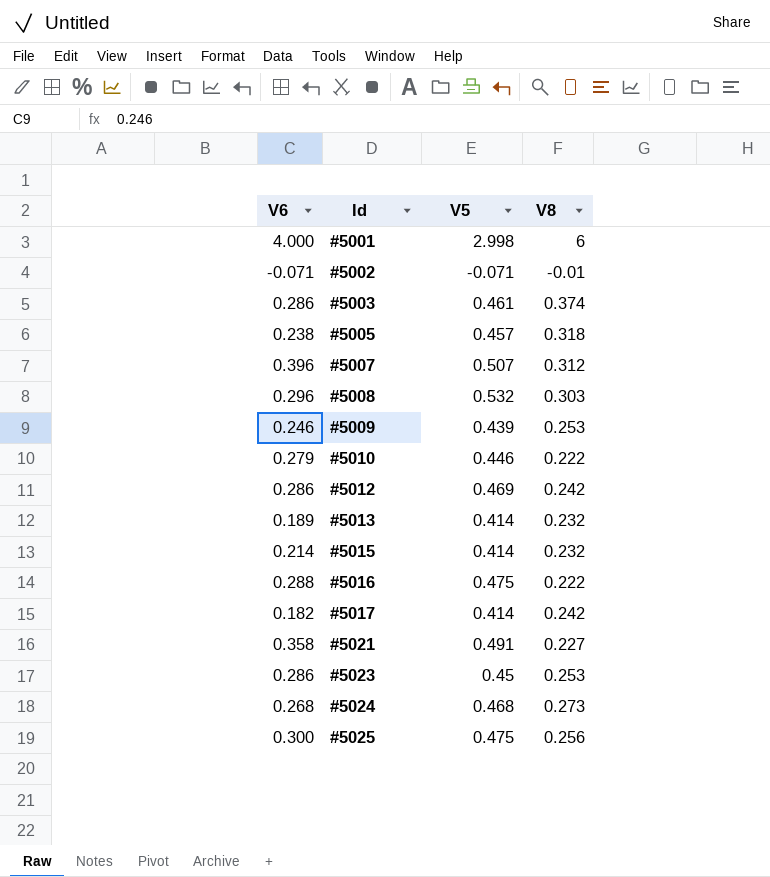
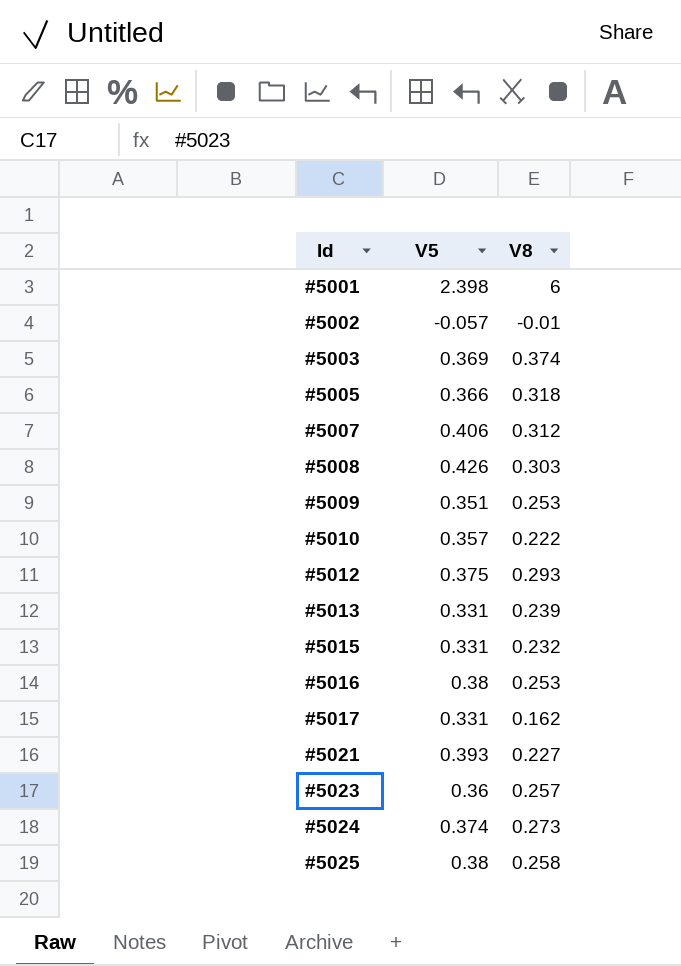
column V6 | position: 1 -> none
#5001 | V5: 2.998 -> 2.398
#5002 | V5: -0.071 -> -0.057
#5003 | V5: 0.461 -> 0.369
#5005 | V5: 0.457 -> 0.366
#5007 | V5: 0.507 -> 0.406
#5008 | V5: 0.532 -> 0.426
#5009 | V5: 0.439 -> 0.351
#5010 | V5: 0.446 -> 0.357
#5012 | V5: 0.469 -> 0.375
#5012 | V8: 0.242 -> 0.293
#5013 | V5: 0.414 -> 0.331
#5013 | V8: 0.232 -> 0.239
#5015 | V5: 0.414 -> 0.331
#5016 | V5: 0.475 -> 0.38
#5016 | V8: 0.222 -> 0.253
#5017 | V5: 0.414 -> 0.331
#5017 | V8: 0.242 -> 0.162
#5021 | V5: 0.491 -> 0.393
#5023 | V5: 0.45 -> 0.36
#5023 | V8: 0.253 -> 0.257
#5024 | V5: 0.468 -> 0.374
#5025 | V5: 0.475 -> 0.38
#5025 | V8: 0.256 -> 0.258

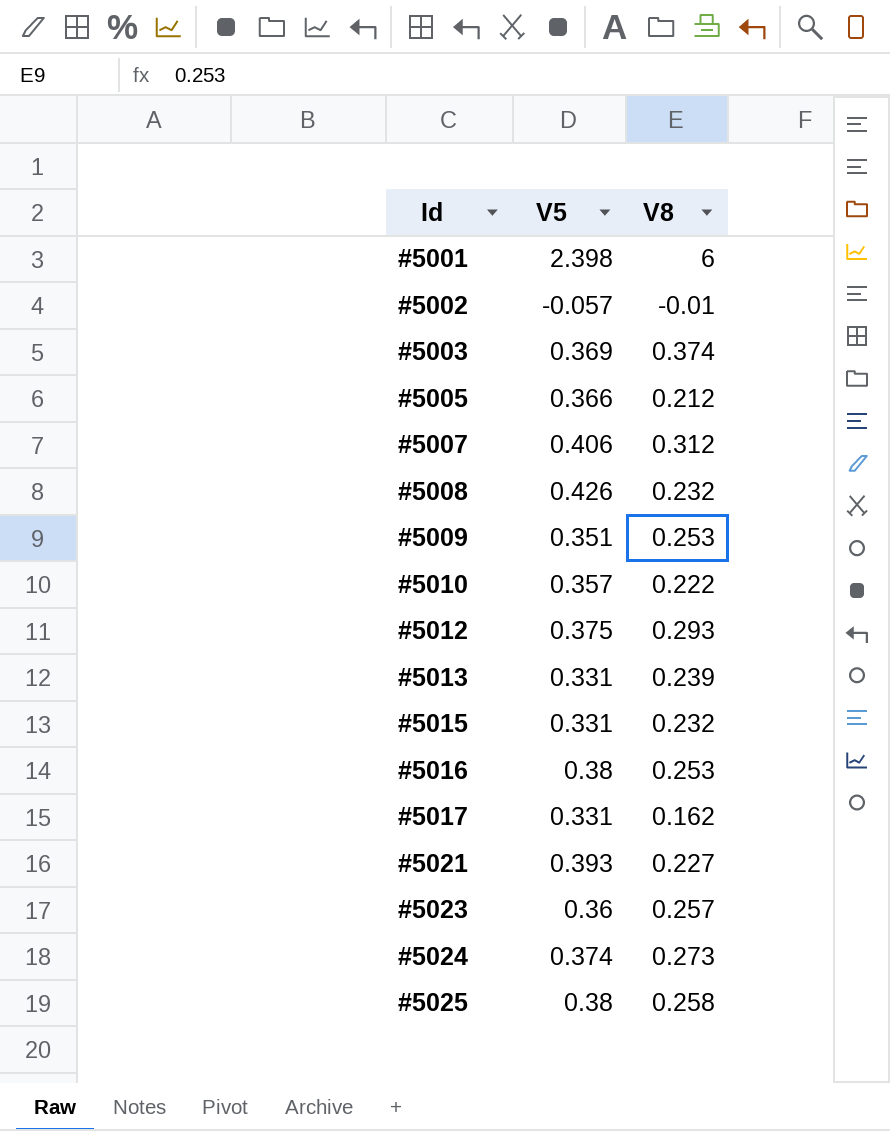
#5005 | V8: 0.318 -> 0.212
#5008 | V8: 0.303 -> 0.232

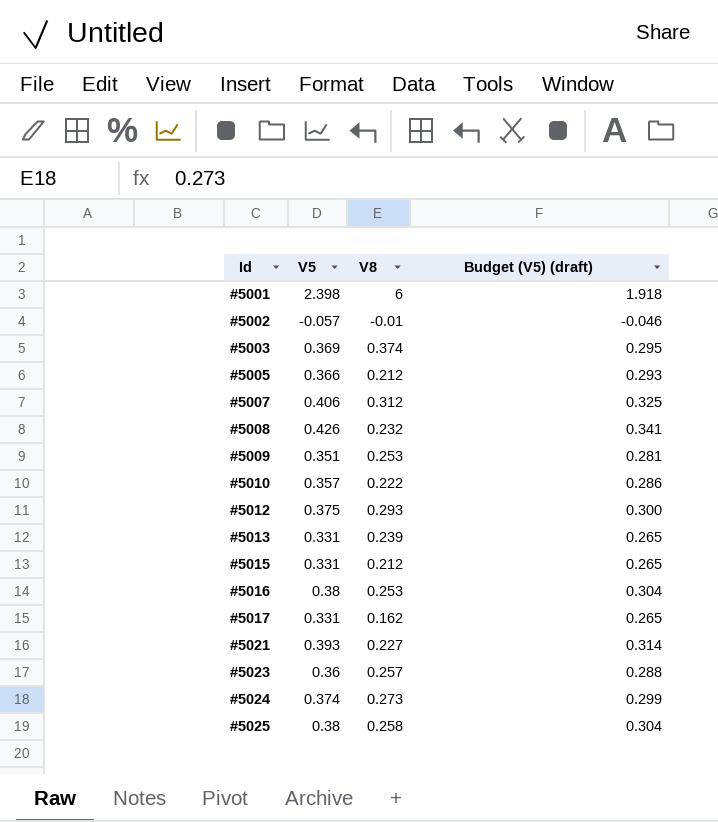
column Budget (V5) (draft) | formula: none -> [V5] * 0.8
#5015 | V8: 0.232 -> 0.212

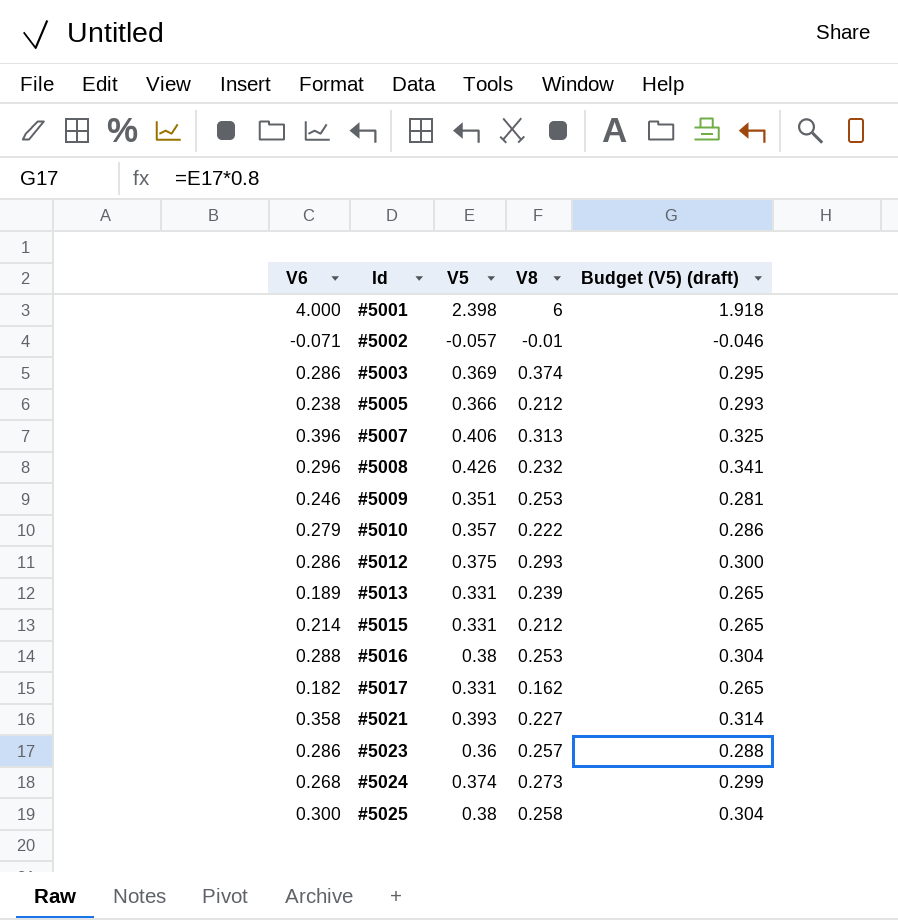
column V6 | position: none -> 1
#5007 | V8: 0.312 -> 0.313

